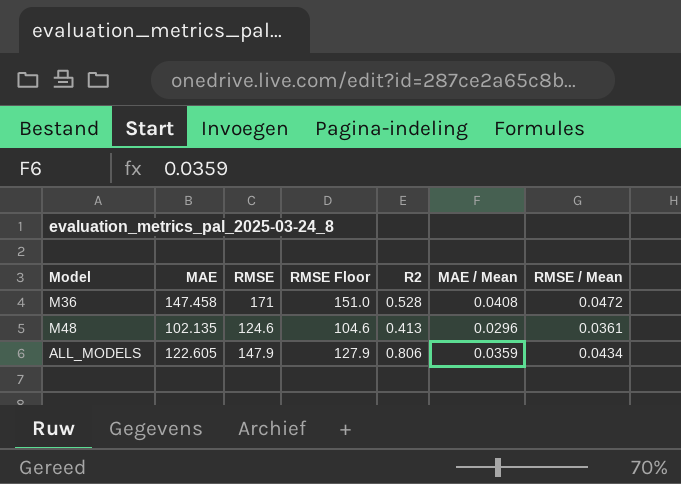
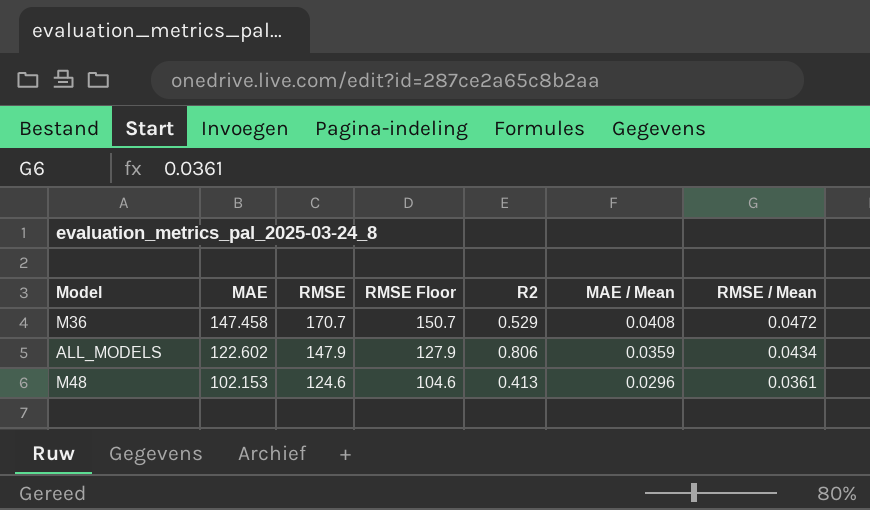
row order: none -> MAE descending
M36 | RMSE: 171 -> 170.7
M36 | RMSE Floor: 151.0 -> 150.7
M36 | R2: 0.528 -> 0.529
ALL_MODELS | MAE: 122.605 -> 122.602
M48 | MAE: 102.135 -> 102.153

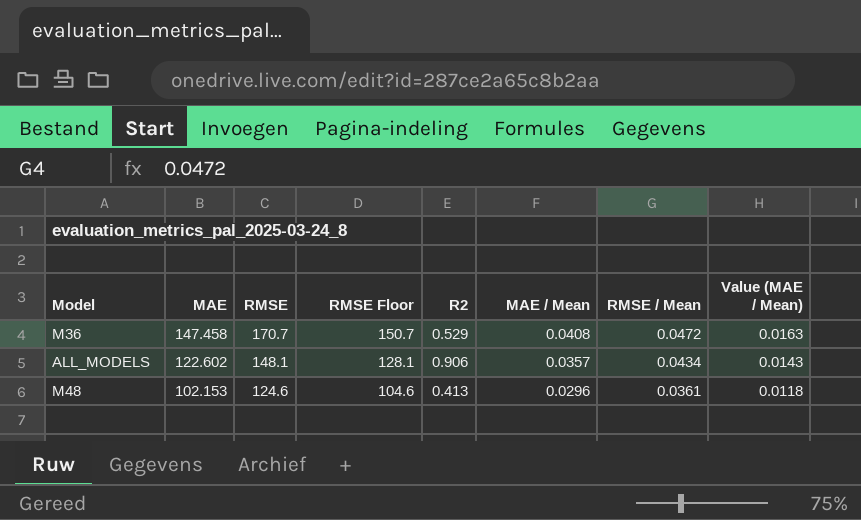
column Value (MAE / Mean) | formula: none -> [MAE / Mean] * 0.4
ALL_MODELS | RMSE: 147.9 -> 148.1
ALL_MODELS | RMSE Floor: 127.9 -> 128.1
ALL_MODELS | R2: 0.806 -> 0.906
ALL_MODELS | MAE / Mean: 0.0359 -> 0.0357

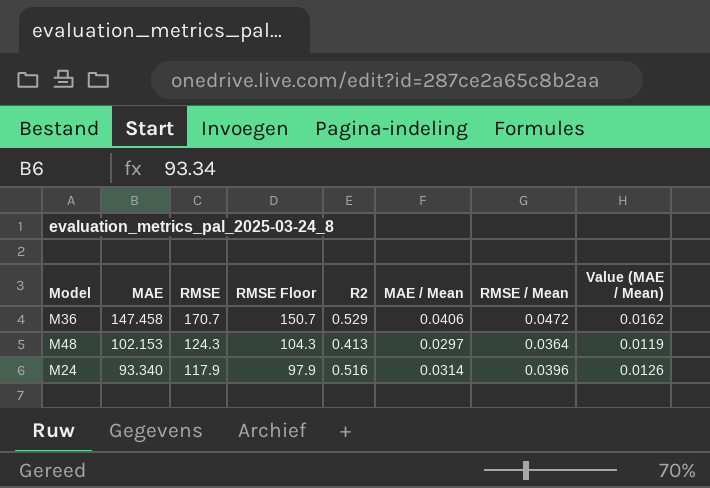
row ALL_MODELS: 122.602 | 148.1 | 128.1 | 0.906 | 0.0357 | 0.0434 | 0.0143 -> none
M36 | MAE / Mean: 0.0408 -> 0.0406
M36 | Value (MAE / Mean): 0.0163 -> 0.0162
M48 | RMSE: 124.6 -> 124.3
M48 | RMSE Floor: 104.6 -> 104.3
M48 | MAE / Mean: 0.0296 -> 0.0297
M48 | RMSE / Mean: 0.0361 -> 0.0364
M48 | Value (MAE / Mean): 0.0118 -> 0.0119
row M24: none -> 93.340 | 117.9 | 97.9 | 0.516 | 0.0314 | 0.0396 | 0.0126

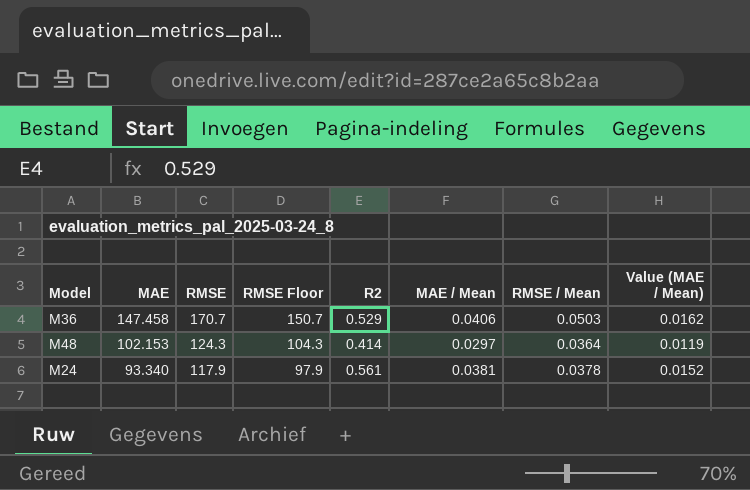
M36 | RMSE / Mean: 0.0472 -> 0.0503
M48 | R2: 0.413 -> 0.414
M24 | R2: 0.516 -> 0.561
M24 | MAE / Mean: 0.0314 -> 0.0381
M24 | RMSE / Mean: 0.0396 -> 0.0378
M24 | Value (MAE / Mean): 0.0126 -> 0.0152

